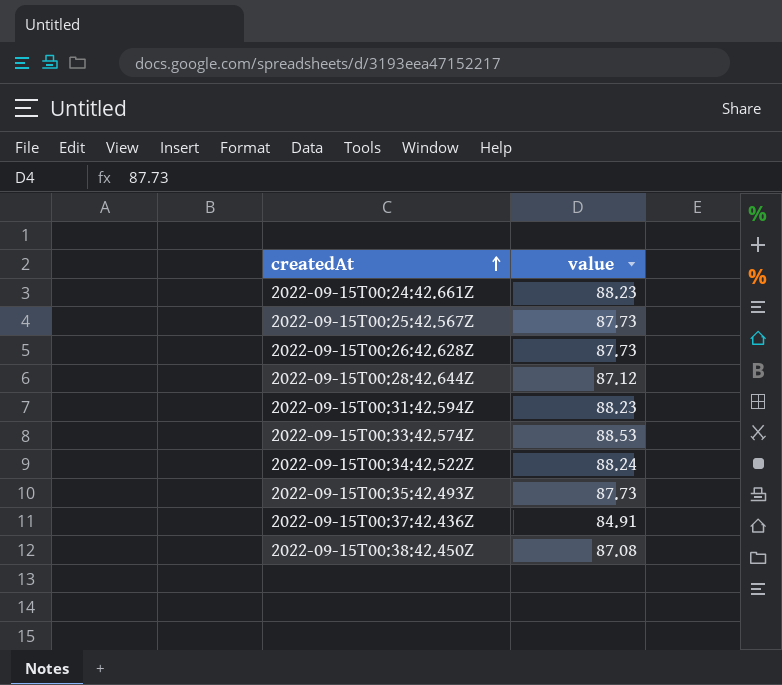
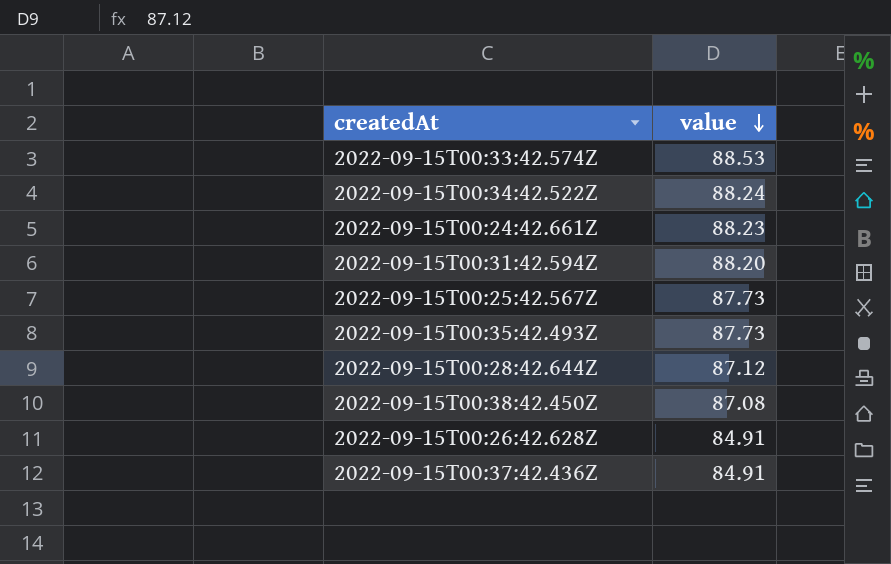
row order: createdAt ascending -> value descending
2022-09-15T00:31:42.594Z | value: 88.23 -> 88.20
2022-09-15T00:26:42.628Z | value: 87.73 -> 84.91

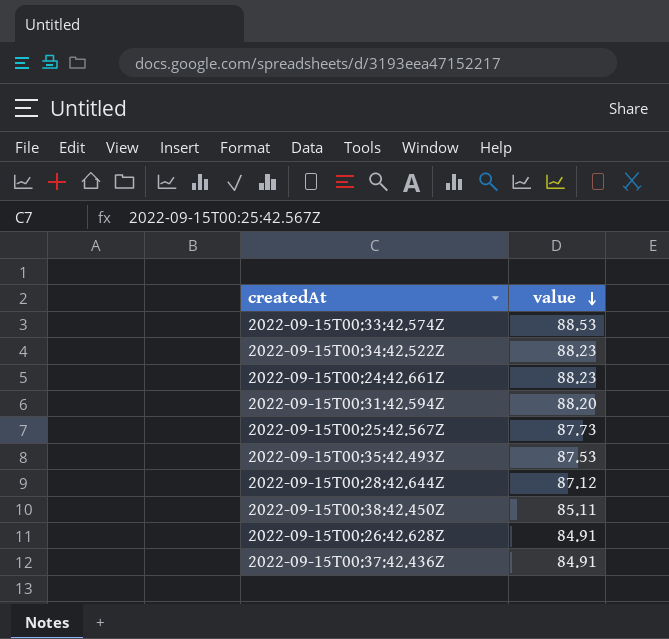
2022-09-15T00:34:42.522Z | value: 88.24 -> 88.23
2022-09-15T00:35:42.493Z | value: 87.73 -> 87.53
2022-09-15T00:38:42.450Z | value: 87.08 -> 85.11

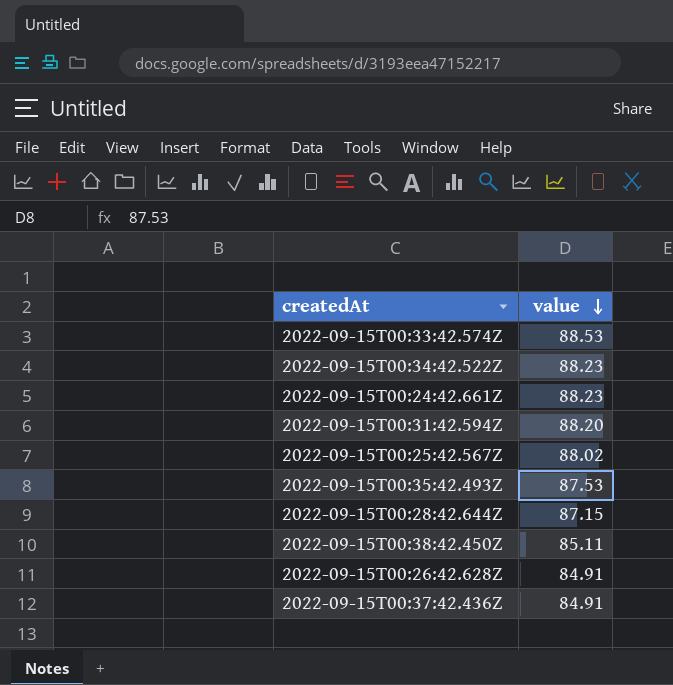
2022-09-15T00:25:42.567Z | value: 87.73 -> 88.02
2022-09-15T00:28:42.644Z | value: 87.12 -> 87.15

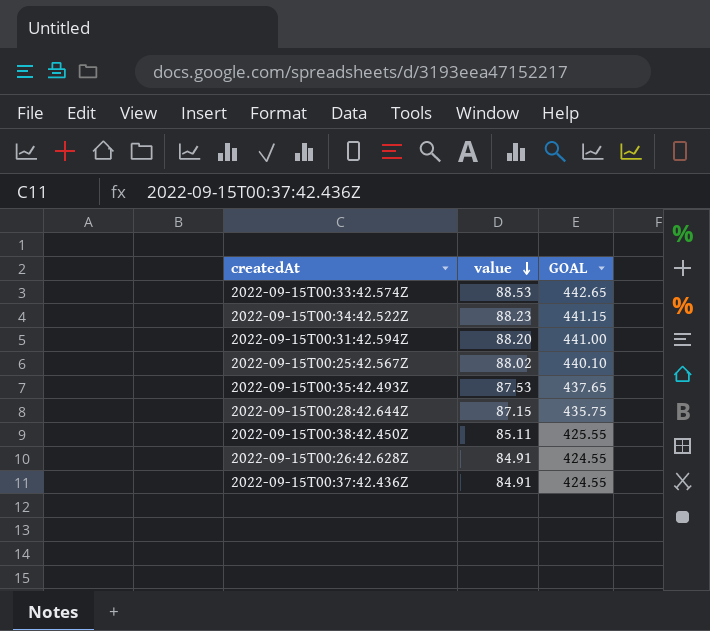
column GOAL | formula: none -> [value] * 5
row 2022-09-15T00:24:42.661Z: 88.23 -> none

